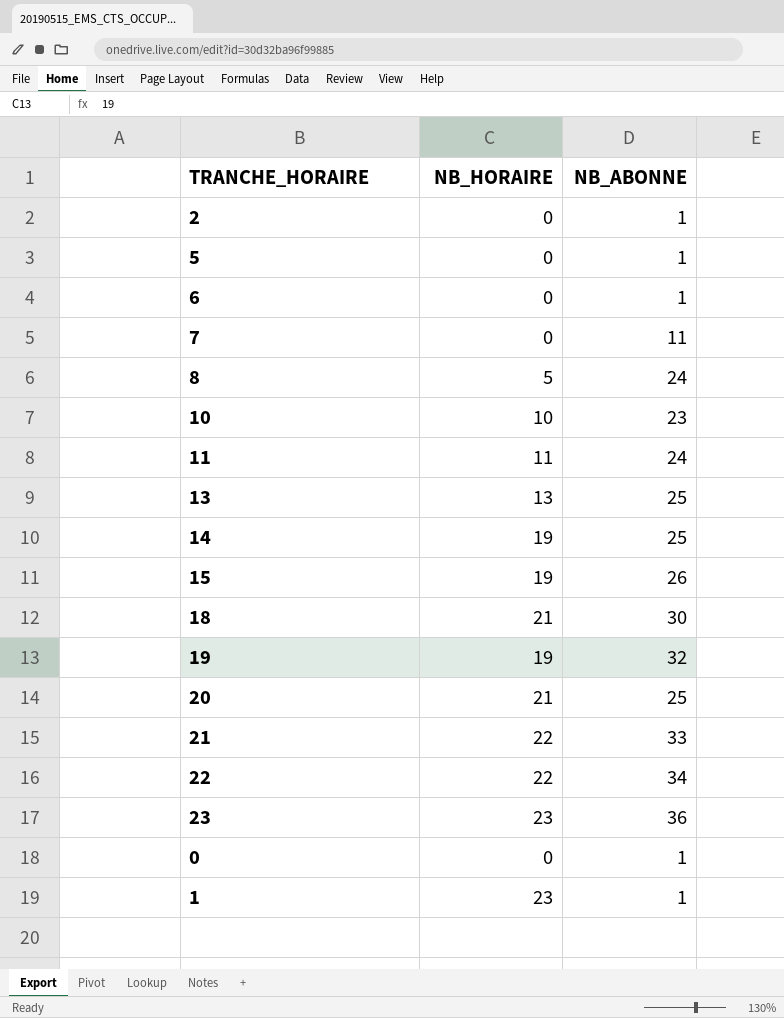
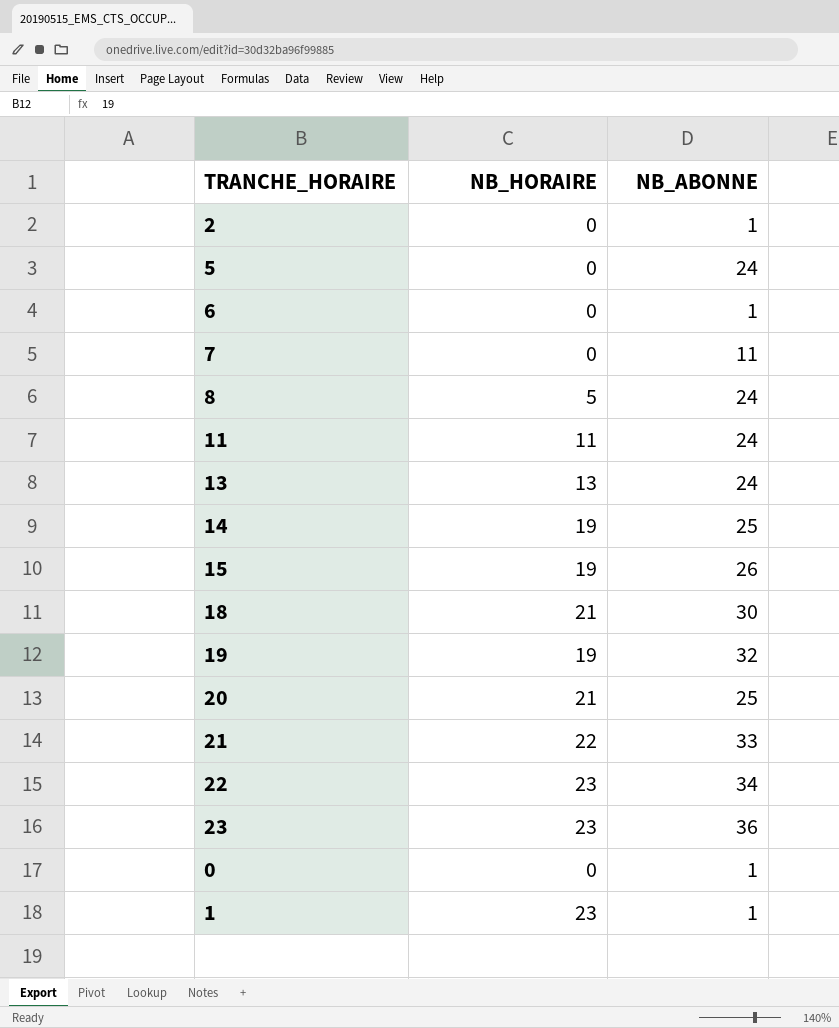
row 10: 10 | 23 -> none
5 | NB_ABONNE: 1 -> 24
13 | NB_ABONNE: 25 -> 24
22 | NB_HORAIRE: 22 -> 23

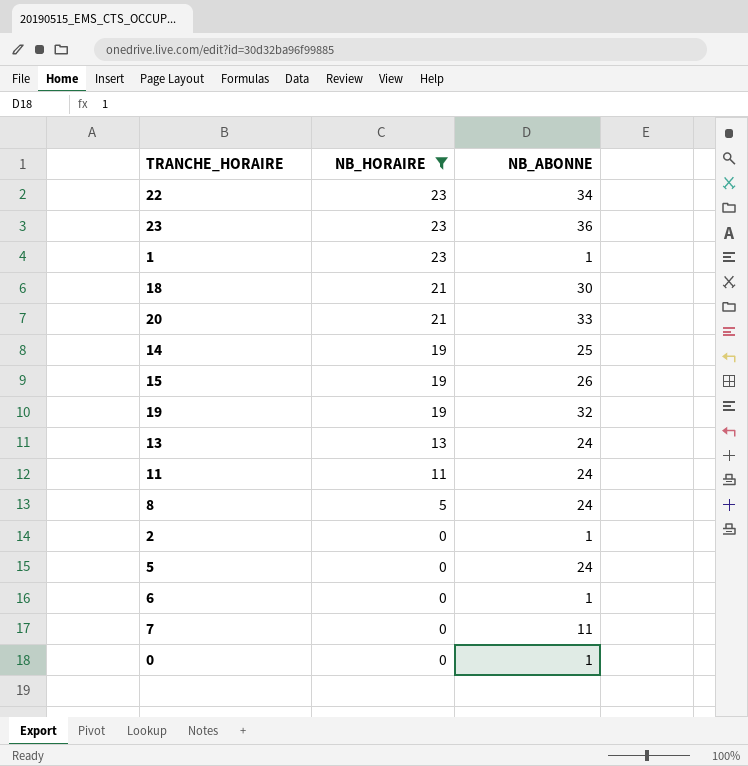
filter: none -> NB_HORAIRE != 22
row order: none -> NB_HORAIRE descending
20 | NB_ABONNE: 25 -> 33

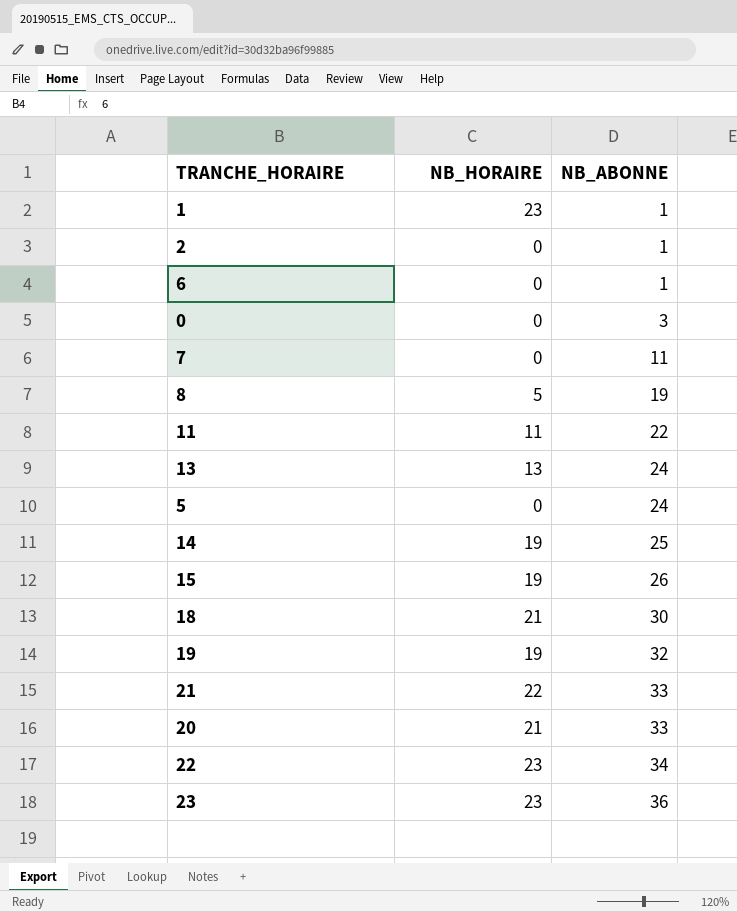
filter: NB_HORAIRE != 22 -> none
row order: NB_HORAIRE descending -> NB_ABONNE ascending
0 | NB_ABONNE: 1 -> 3
8 | NB_ABONNE: 24 -> 19
11 | NB_ABONNE: 24 -> 22

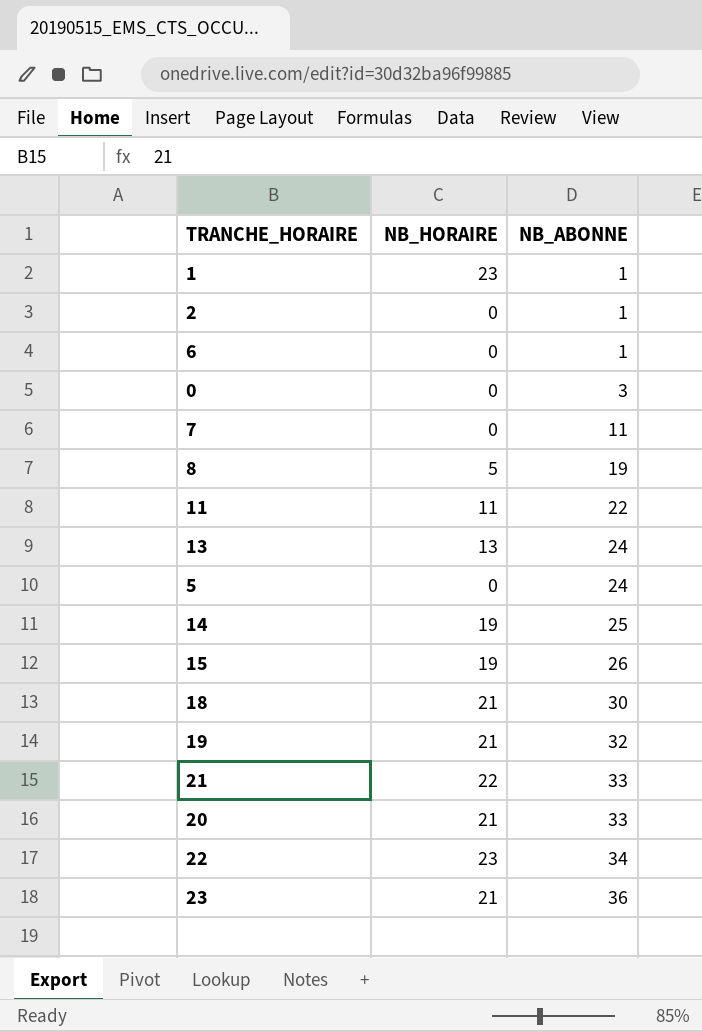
19 | NB_HORAIRE: 19 -> 21
23 | NB_HORAIRE: 23 -> 21

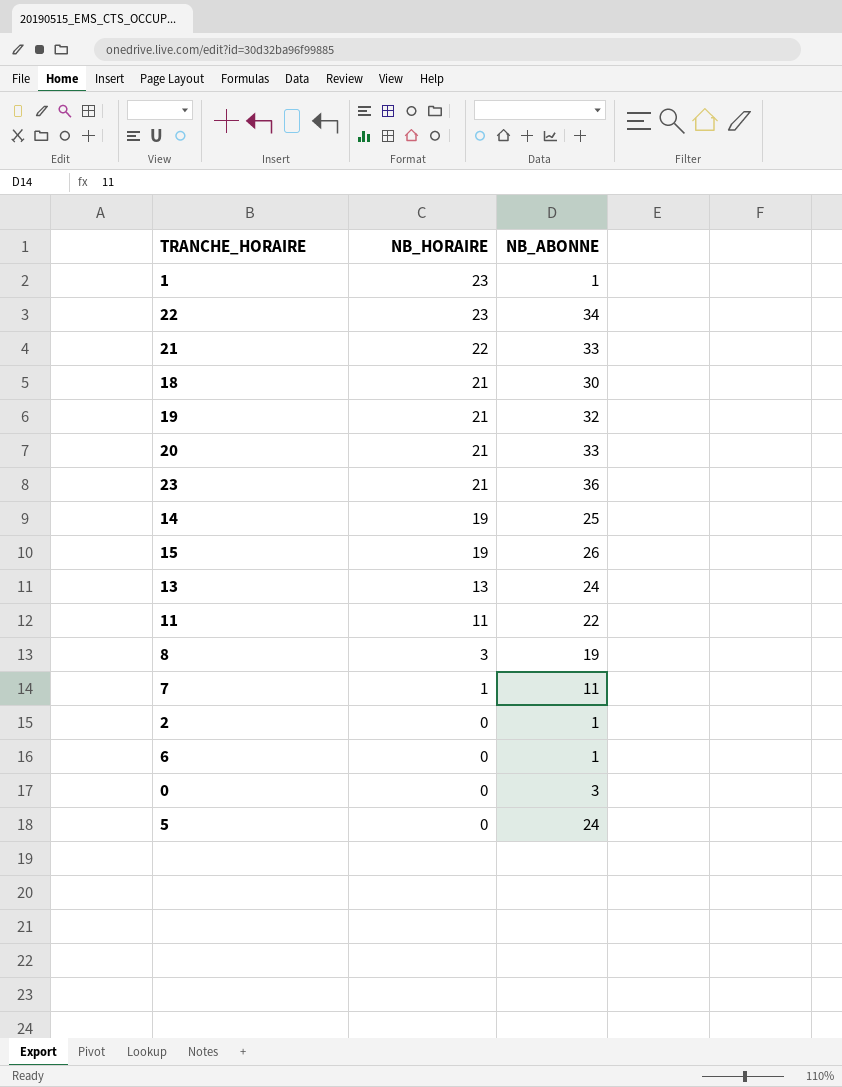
row order: NB_ABONNE ascending -> NB_HORAIRE descending
8 | NB_HORAIRE: 5 -> 3
7 | NB_HORAIRE: 0 -> 1

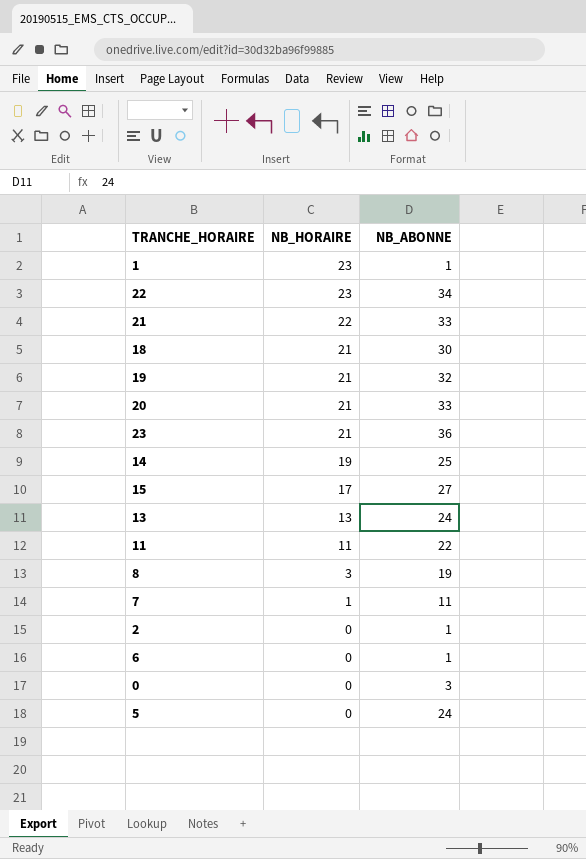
15 | NB_HORAIRE: 19 -> 17
15 | NB_ABONNE: 26 -> 27

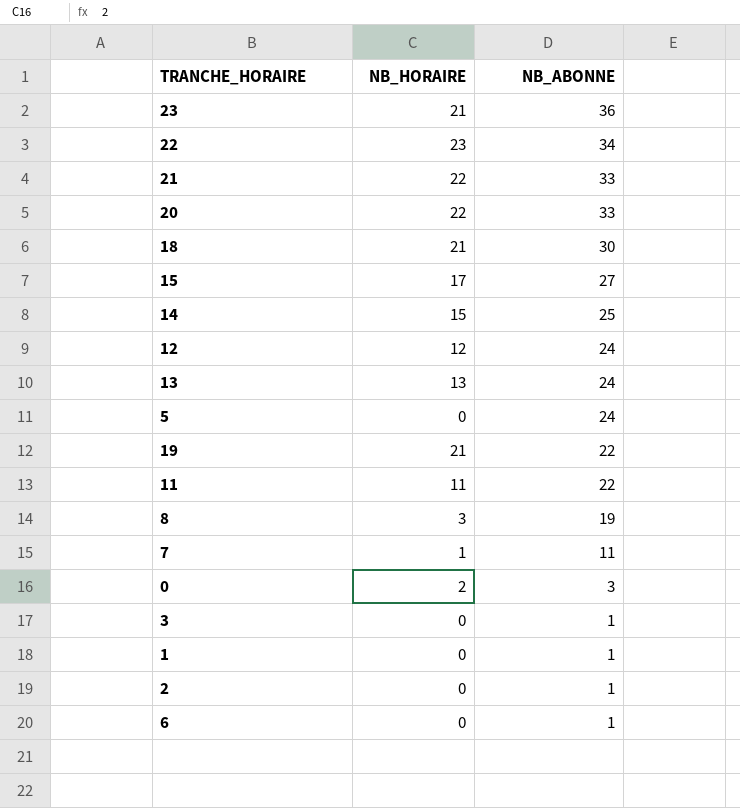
row order: NB_HORAIRE descending -> NB_ABONNE descending
20 | NB_HORAIRE: 21 -> 22
14 | NB_HORAIRE: 19 -> 15
row 12: none -> 12 | 24
19 | NB_ABONNE: 32 -> 22
0 | NB_HORAIRE: 0 -> 2
row 3: none -> 0 | 1
1 | NB_HORAIRE: 23 -> 0

